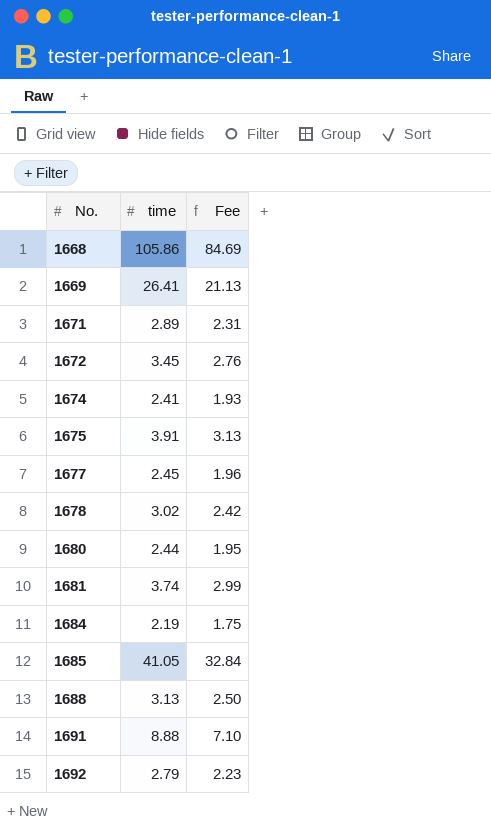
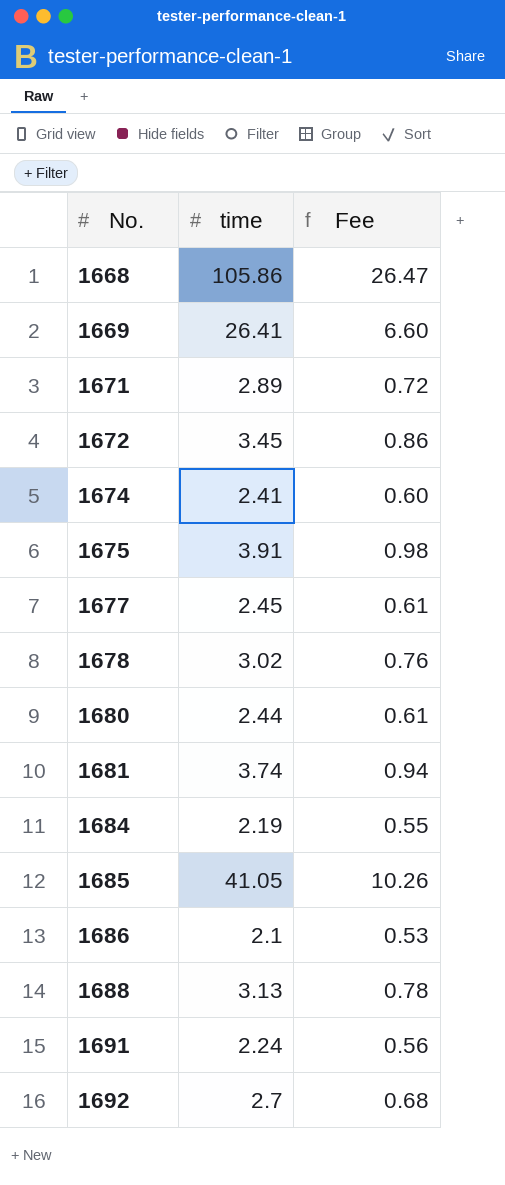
column Fee | formula: [time] * 0.8 -> [time] * 0.25
row 1686: none -> 2.1 | 0.53
1691 | time: 8.88 -> 2.24
1692 | time: 2.79 -> 2.7

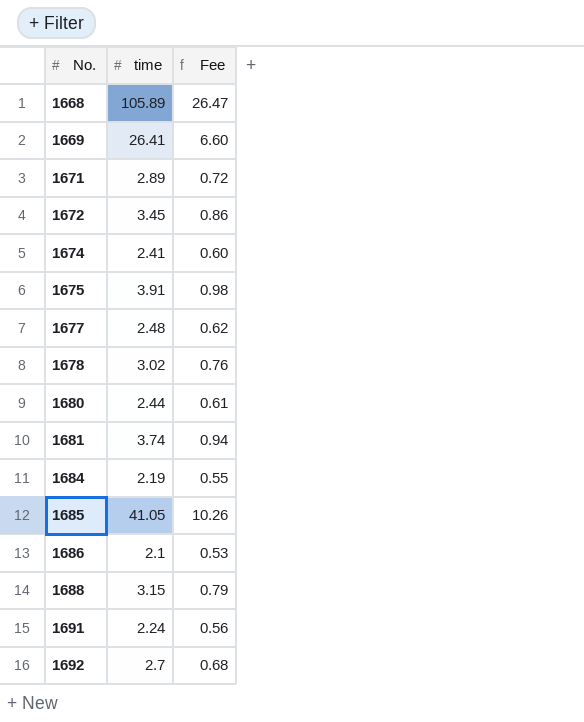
1668 | time: 105.86 -> 105.89
1677 | time: 2.45 -> 2.48
1677 | Fee: 0.61 -> 0.62
1688 | time: 3.13 -> 3.15
1688 | Fee: 0.78 -> 0.79

